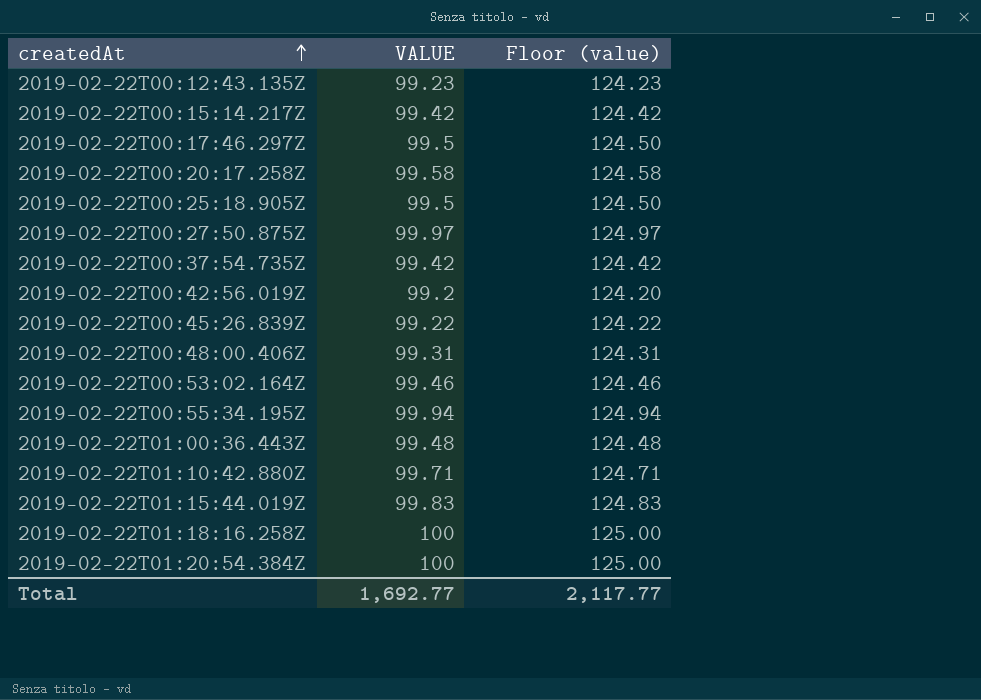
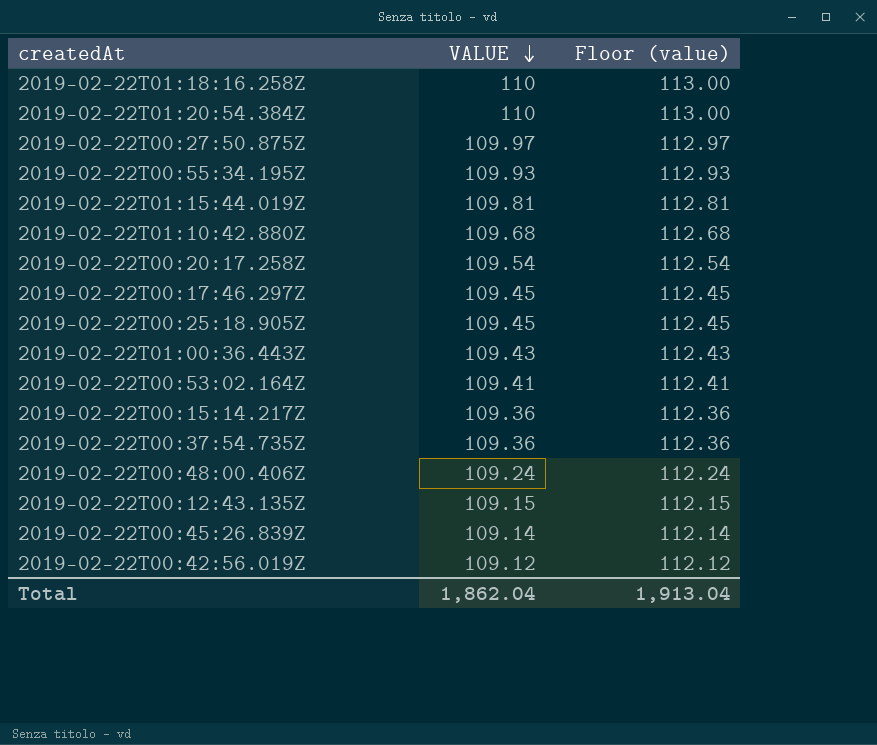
row order: createdAt ascending -> VALUE descending
column Floor (value) | formula: [VALUE] + 25 -> [VALUE] + 3
2019-02-22T01:18:16.258Z | VALUE: 100 -> 110
2019-02-22T01:20:54.384Z | VALUE: 100 -> 110
2019-02-22T00:27:50.875Z | VALUE: 99.97 -> 109.97
2019-02-22T00:55:34.195Z | VALUE: 99.94 -> 109.93
2019-02-22T01:15:44.019Z | VALUE: 99.83 -> 109.81
2019-02-22T01:10:42.880Z | VALUE: 99.71 -> 109.68
2019-02-22T00:20:17.258Z | VALUE: 99.58 -> 109.54
2019-02-22T00:17:46.297Z | VALUE: 99.5 -> 109.45
2019-02-22T00:25:18.905Z | VALUE: 99.5 -> 109.45
2019-02-22T01:00:36.443Z | VALUE: 99.48 -> 109.43
2019-02-22T00:53:02.164Z | VALUE: 99.46 -> 109.41
2019-02-22T00:15:14.217Z | VALUE: 99.42 -> 109.36
2019-02-22T00:37:54.735Z | VALUE: 99.42 -> 109.36
2019-02-22T00:48:00.406Z | VALUE: 99.31 -> 109.24
2019-02-22T00:12:43.135Z | VALUE: 99.23 -> 109.15
2019-02-22T00:45:26.839Z | VALUE: 99.22 -> 109.14
2019-02-22T00:42:56.019Z | VALUE: 99.2 -> 109.12
Total | VALUE: 1,692.77 -> 1,862.04
Total | Floor (value): 2,117.77 -> 1,913.04

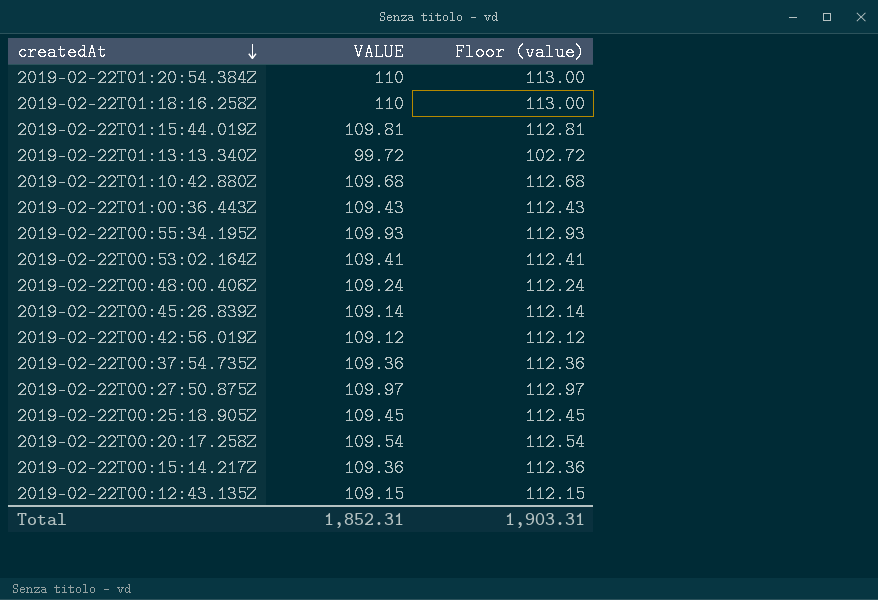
row order: VALUE descending -> createdAt descending
row 2019-02-22T00:17:46.297Z: 109.45 | 112.45 -> none
row 2019-02-22T01:13:13.340Z: none -> 99.72 | 102.72
Total | VALUE: 1,862.04 -> 1,852.31
Total | Floor (value): 1,913.04 -> 1,903.31

